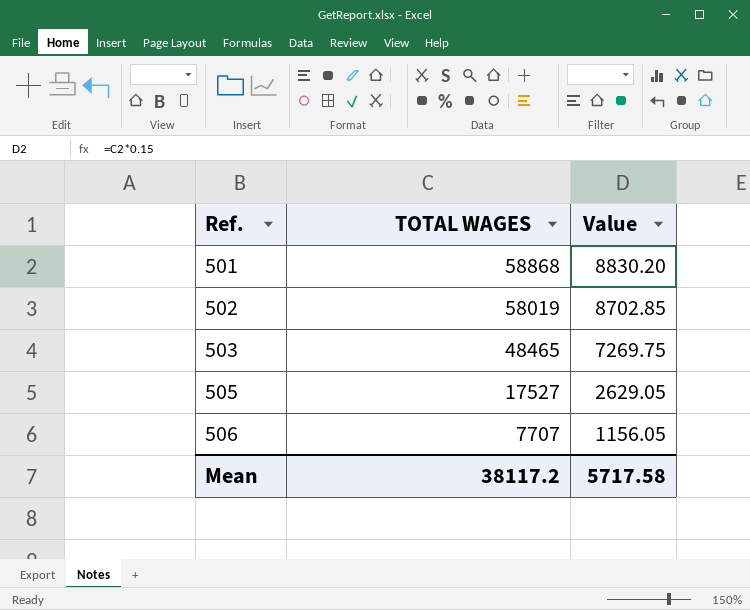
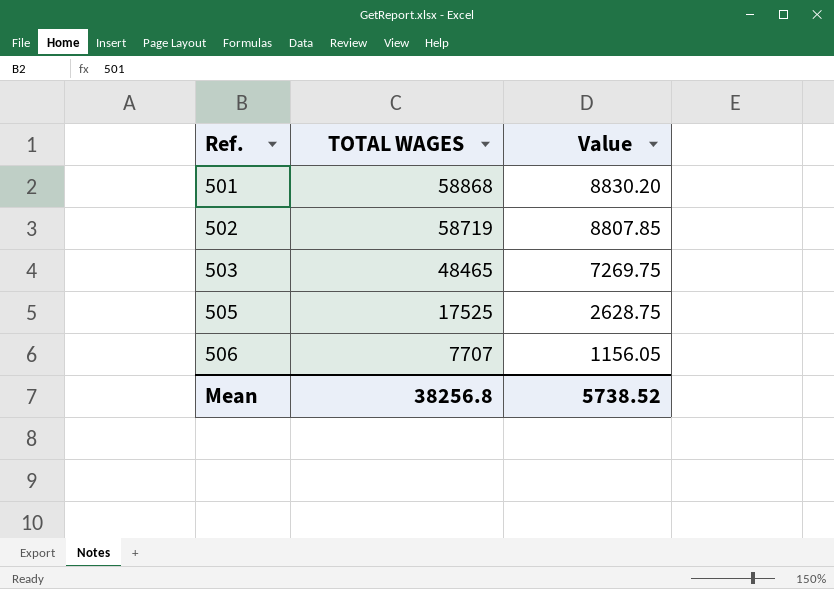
502 | TOTAL WAGES: 58019 -> 58719
502 | Value: 8702.85 -> 8807.85
505 | TOTAL WAGES: 17527 -> 17525
505 | Value: 2629.05 -> 2628.75
Mean | TOTAL WAGES: 38117.2 -> 38256.8
Mean | Value: 5717.58 -> 5738.52

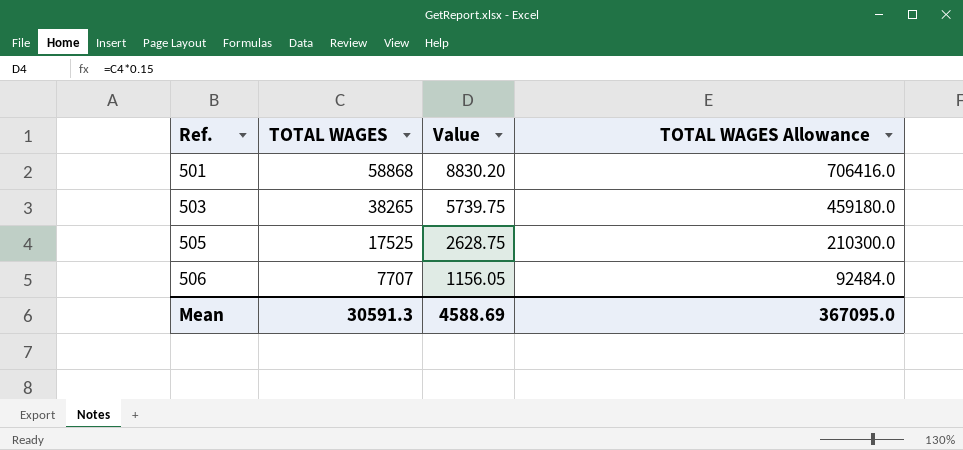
column TOTAL WAGES Allowance | formula: none -> [TOTAL WAGES] * 12
row 502: 58719 | 8807.85 -> none
503 | TOTAL WAGES: 48465 -> 38265
503 | Value: 7269.75 -> 5739.75
Mean | TOTAL WAGES: 38256.8 -> 30591.3
Mean | Value: 5738.52 -> 4588.69

